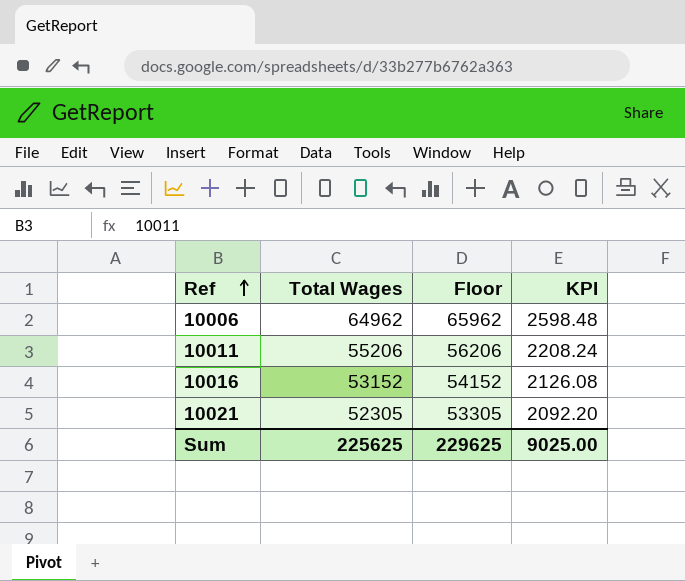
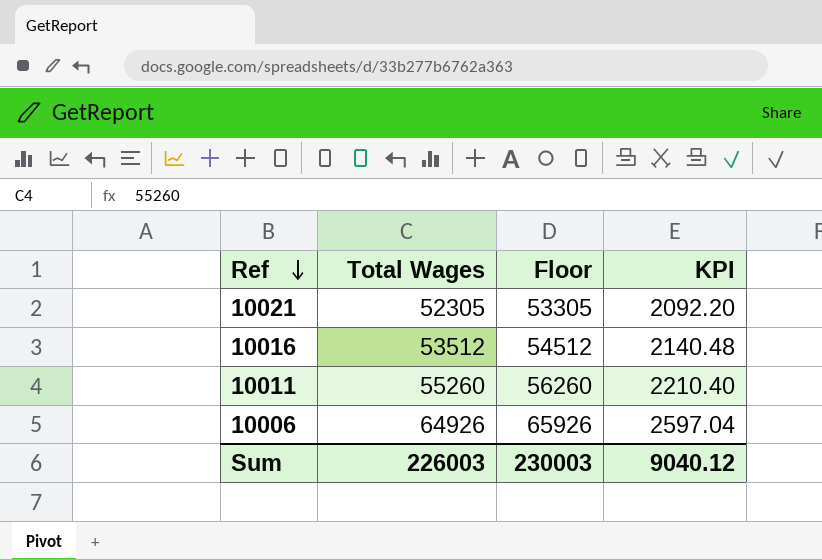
row order: Ref ascending -> Ref descending
10016 | Total Wages: 53152 -> 53512
10016 | Floor: 54152 -> 54512
10016 | KPI: 2126.08 -> 2140.48
10011 | Total Wages: 55206 -> 55260
10011 | Floor: 56206 -> 56260
10011 | KPI: 2208.24 -> 2210.40
10006 | Total Wages: 64962 -> 64926
10006 | Floor: 65962 -> 65926
10006 | KPI: 2598.48 -> 2597.04
Sum | Total Wages: 225625 -> 226003
Sum | Floor: 229625 -> 230003
Sum | KPI: 9025.00 -> 9040.12

